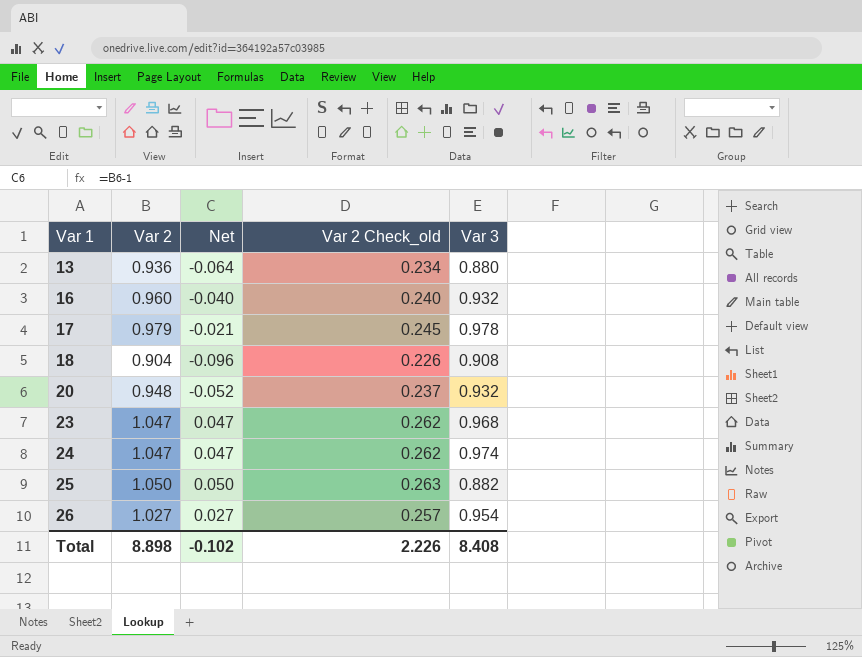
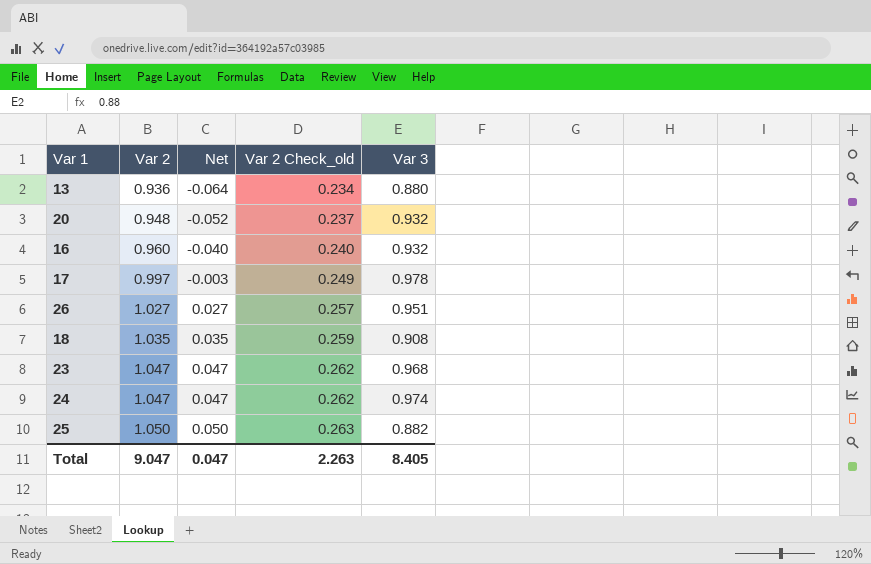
row order: Var 1 ascending -> Var 2 ascending
17 | Var 2: 0.979 -> 0.997
17 | Net: -0.021 -> -0.003
17 | Var 2 Check_old: 0.245 -> 0.249
26 | Var 3: 0.954 -> 0.951
18 | Var 2: 0.904 -> 1.035
18 | Net: -0.096 -> 0.035
18 | Var 2 Check_old: 0.226 -> 0.259
Total | Var 2: 8.898 -> 9.047
Total | Net: -0.102 -> 0.047
Total | Var 2 Check_old: 2.226 -> 2.263
Total | Var 3: 8.408 -> 8.405

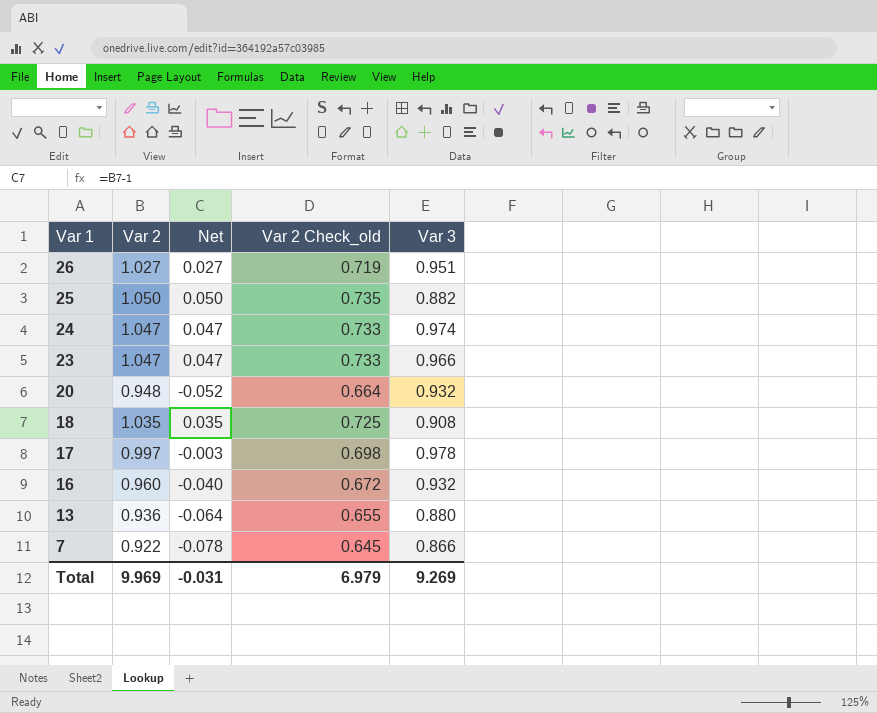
row order: Var 2 ascending -> Var 1 descending
column Var 2 Check_old | formula: [Var 2] * 0.25 -> [Var 2] * 0.7
23 | Var 3: 0.968 -> 0.966
row 7: none -> 0.922 | -0.078 | 0.645 | 0.866
Total | Var 2: 9.047 -> 9.969
Total | Net: 0.047 -> -0.031
Total | Var 2 Check_old: 2.263 -> 6.979
Total | Var 3: 8.405 -> 9.269

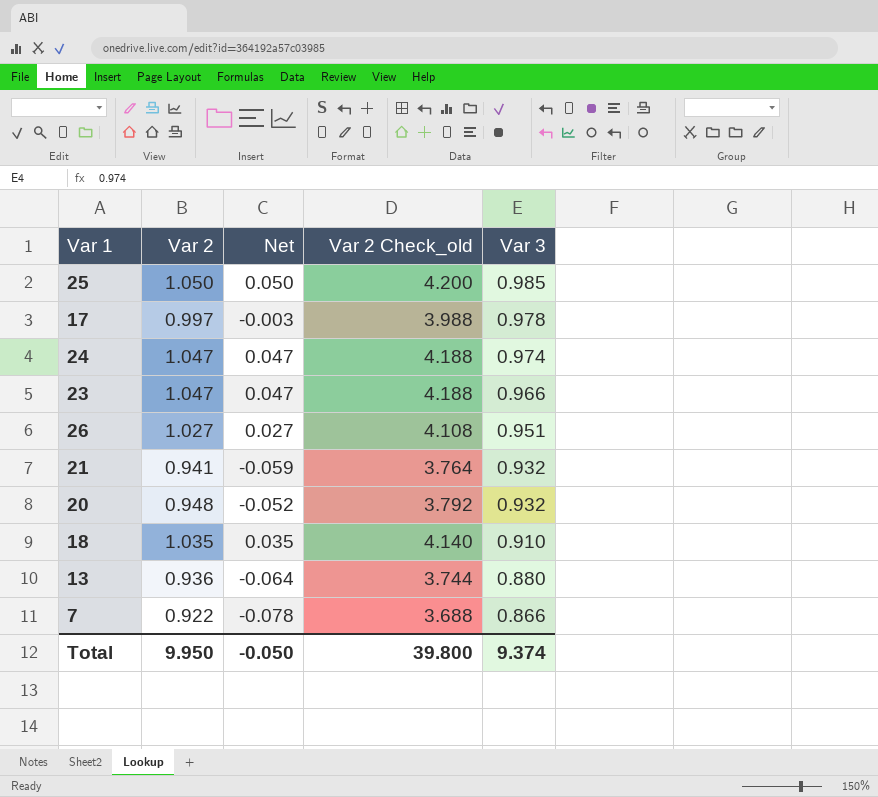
row order: Var 1 descending -> Var 3 descending
column Var 2 Check_old | formula: [Var 2] * 0.7 -> [Var 2] * 4
row 16: 0.960 | -0.040 | 0.672 | 0.932 -> none
25 | Var 3: 0.882 -> 0.985
row 21: none -> 0.941 | -0.059 | 3.764 | 0.932
18 | Var 3: 0.908 -> 0.910
Total | Var 2: 9.969 -> 9.950
Total | Net: -0.031 -> -0.050
Total | Var 2 Check_old: 6.979 -> 39.800
Total | Var 3: 9.269 -> 9.374

